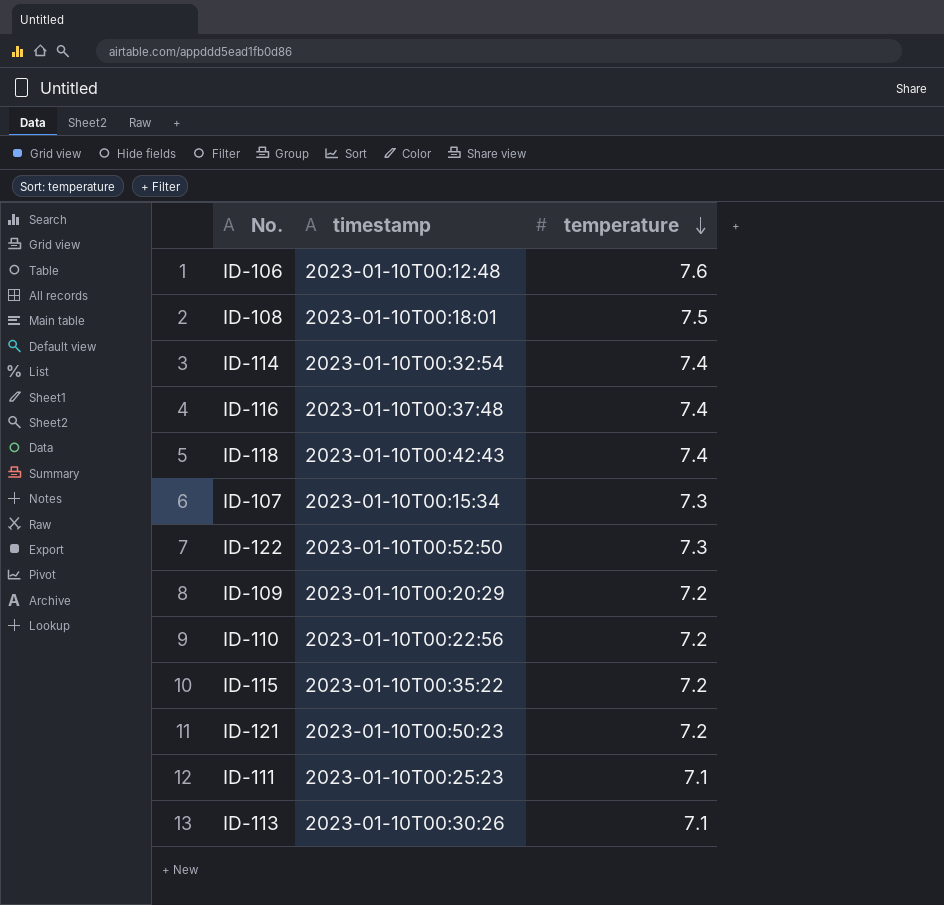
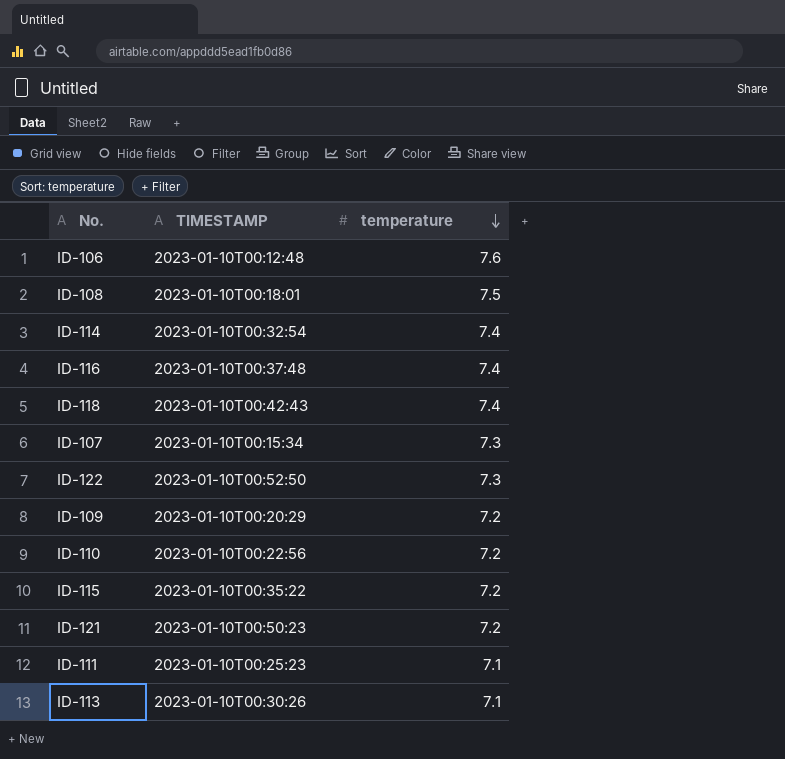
column name: timestamp -> TIMESTAMP

